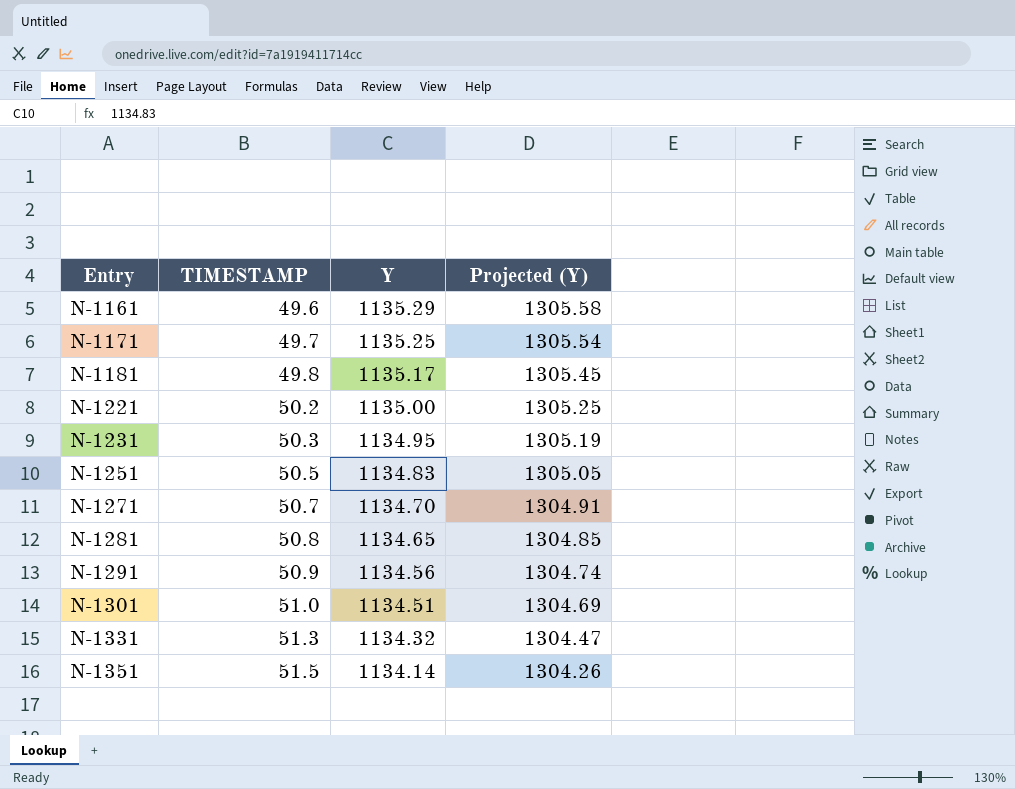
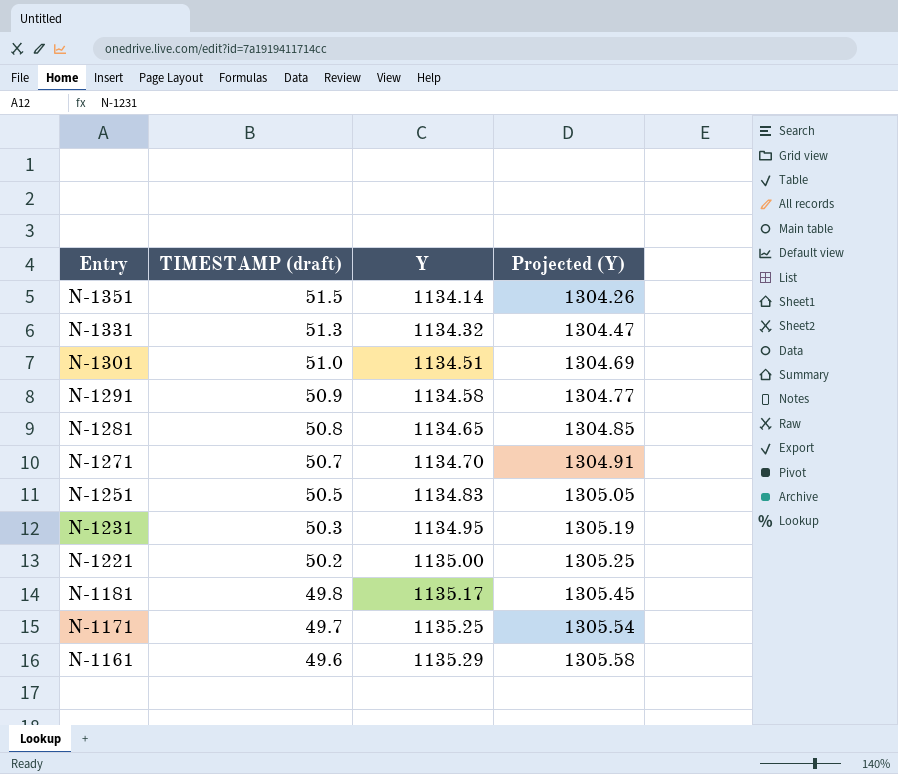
row order: Entry ascending -> Entry descending
column name: TIMESTAMP -> TIMESTAMP (draft)
N-1291 | Y: 1134.56 -> 1134.58
N-1291 | Projected (Y): 1304.74 -> 1304.77

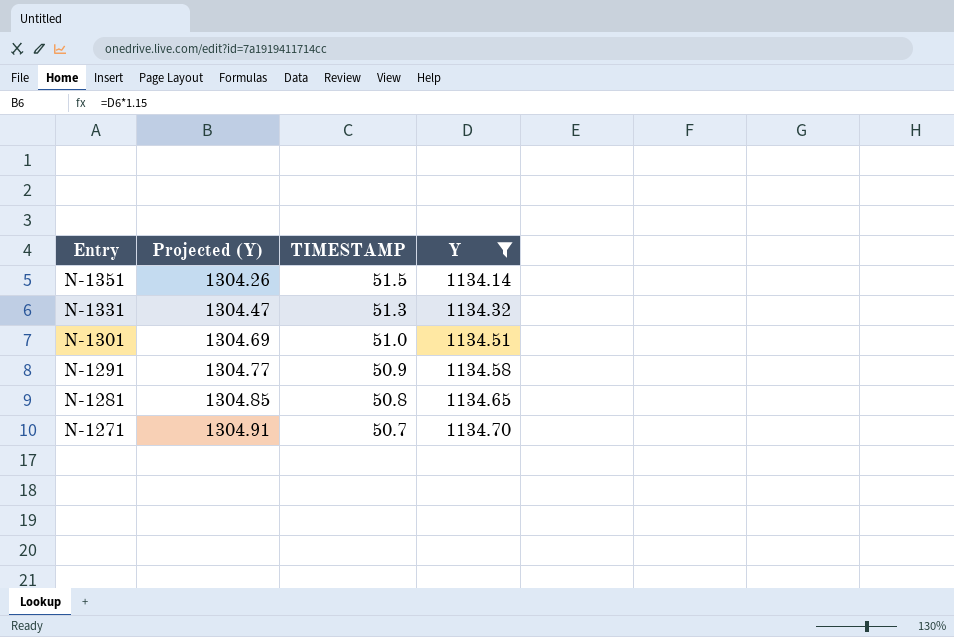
filter: none -> Y <= 1134.70
column Projected (Y) | position: 4 -> 2
column name: TIMESTAMP (draft) -> TIMESTAMP

